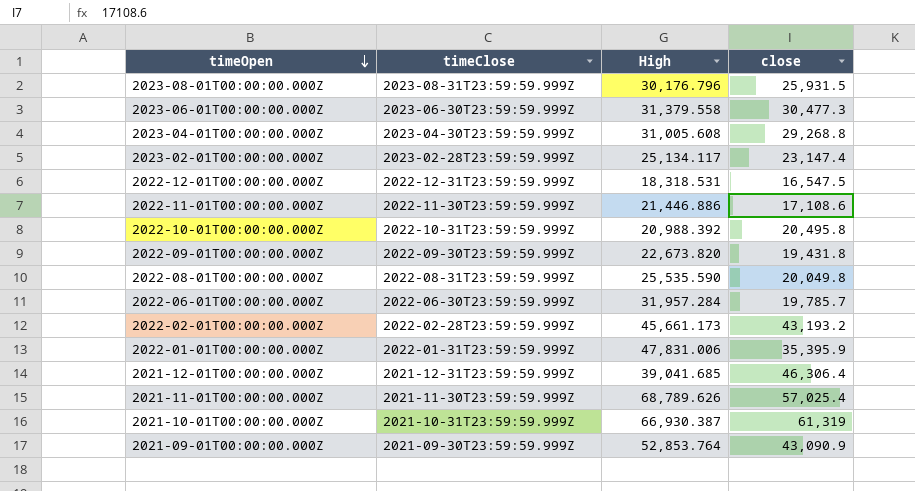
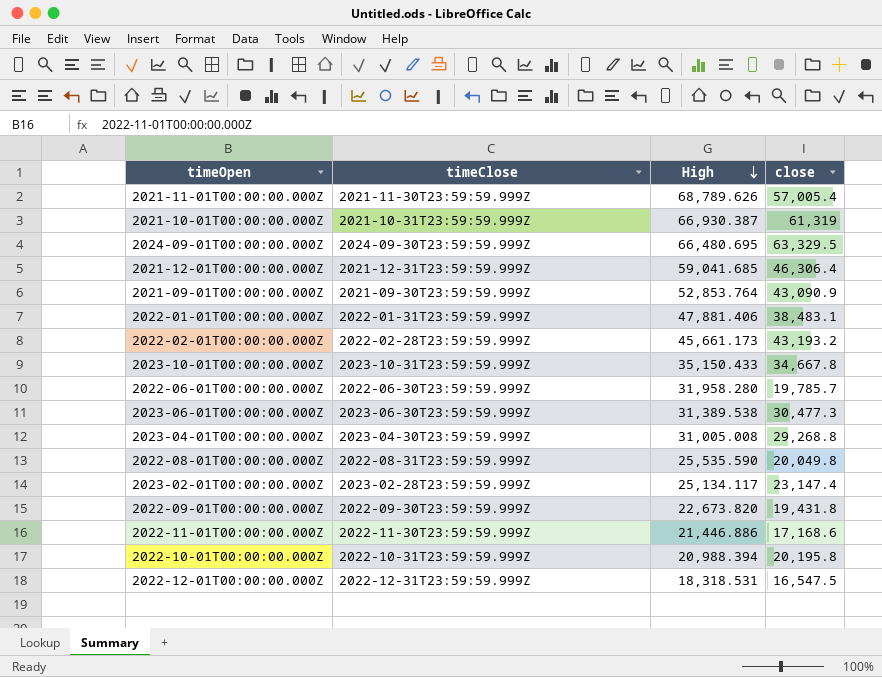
row order: timeOpen descending -> High descending
row 2023-08-01T00:00:00.000Z: 2023-08-31T23:59:59.999Z | 30,176.796 | 25,931.5 -> none
2021-11-01T00:00:00.000Z | close: 57,025.4 -> 57,005.4
row 2024-09-01T00:00:00.000Z: none -> 2024-09-30T23:59:59.999Z | 66,480.695 | 63,329.5
2021-12-01T00:00:00.000Z | High: 39,041.685 -> 59,041.685
2022-01-01T00:00:00.000Z | High: 47,831.006 -> 47,881.406
2022-01-01T00:00:00.000Z | close: 35,395.9 -> 38,483.1
row 2023-10-01T00:00:00.000Z: none -> 2023-10-31T23:59:59.999Z | 35,150.433 | 34,667.8
2022-06-01T00:00:00.000Z | High: 31,957.284 -> 31,958.280
2023-06-01T00:00:00.000Z | High: 31,379.558 -> 31,389.538
2023-04-01T00:00:00.000Z | High: 31,005.608 -> 31,005.008
2022-11-01T00:00:00.000Z | close: 17,108.6 -> 17,168.6
2022-10-01T00:00:00.000Z | High: 20,988.392 -> 20,988.394
2022-10-01T00:00:00.000Z | close: 20,495.8 -> 20,195.8

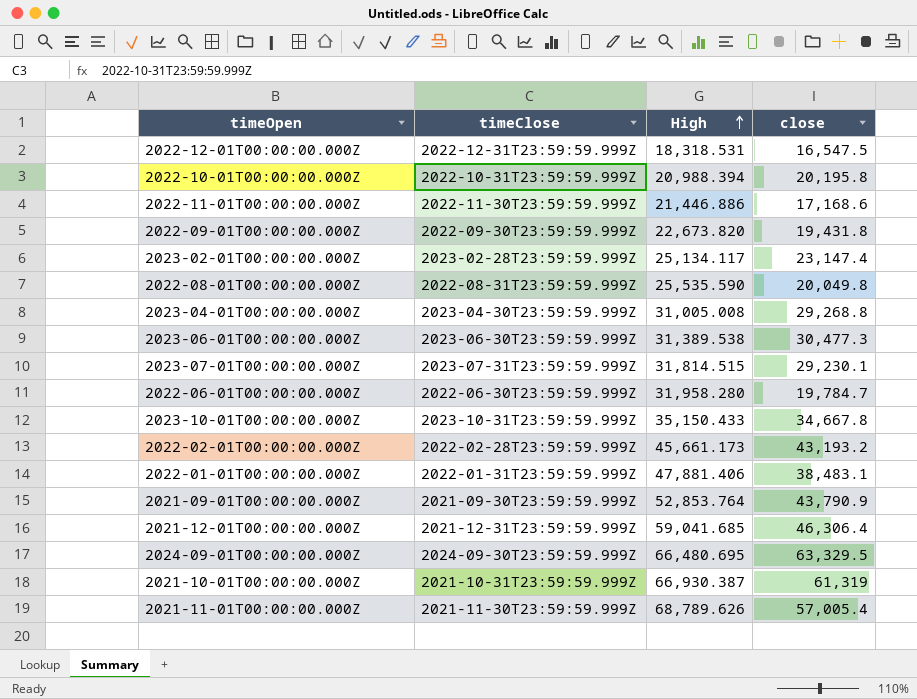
row order: High descending -> High ascending
row 2023-07-01T00:00:00.000Z: none -> 2023-07-31T23:59:59.999Z | 31,814.515 | 29,230.1
2022-06-01T00:00:00.000Z | close: 19,785.7 -> 19,784.7
2021-09-01T00:00:00.000Z | close: 43,090.9 -> 43,790.9

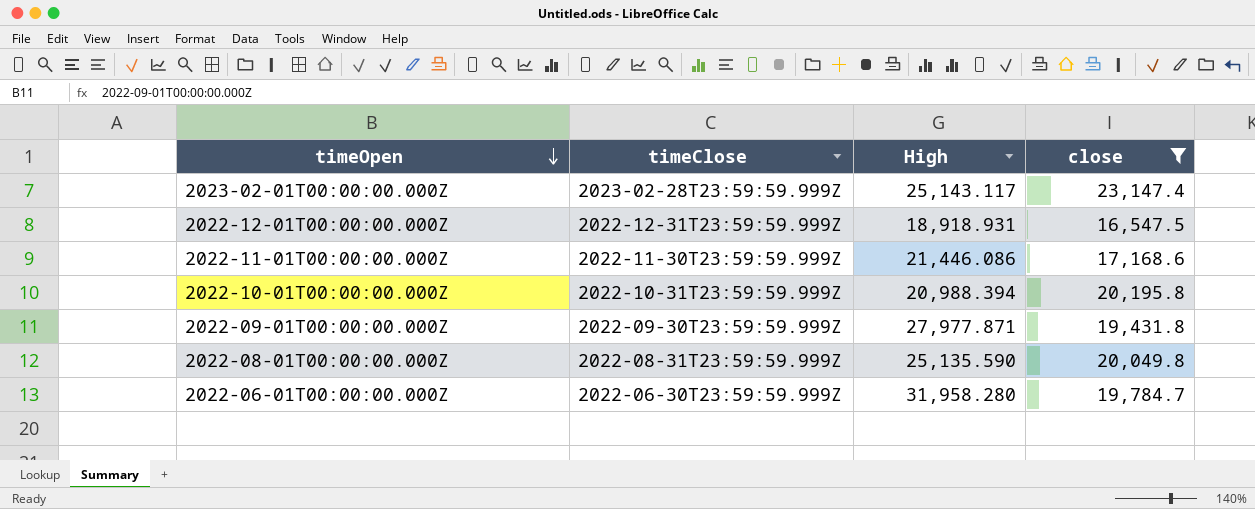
filter: none -> close <= 23,147.4
row order: High ascending -> timeOpen descending
2023-02-01T00:00:00.000Z | High: 25,134.117 -> 25,143.117
2022-12-01T00:00:00.000Z | High: 18,318.531 -> 18,918.931
2022-11-01T00:00:00.000Z | High: 21,446.886 -> 21,446.086
2022-09-01T00:00:00.000Z | High: 22,673.820 -> 27,977.871
2022-08-01T00:00:00.000Z | High: 25,535.590 -> 25,135.590

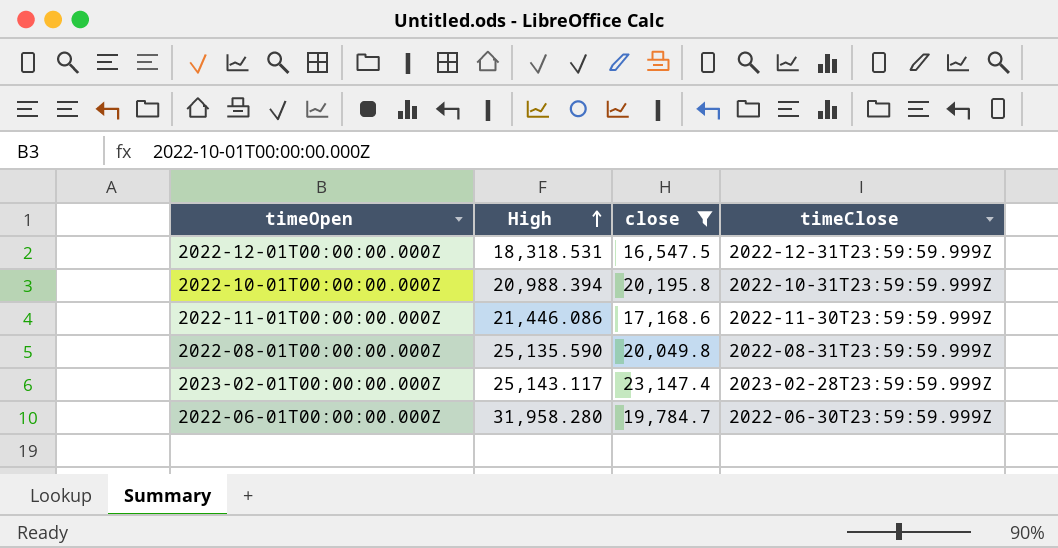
row order: timeOpen descending -> High ascending
column timeClose | position: 2 -> 4
row 2022-09-01T00:00:00.000Z: 2022-09-30T23:59:59.999Z | 27,977.871 | 19,431.8 -> none
2022-12-01T00:00:00.000Z | High: 18,918.931 -> 18,318.531

